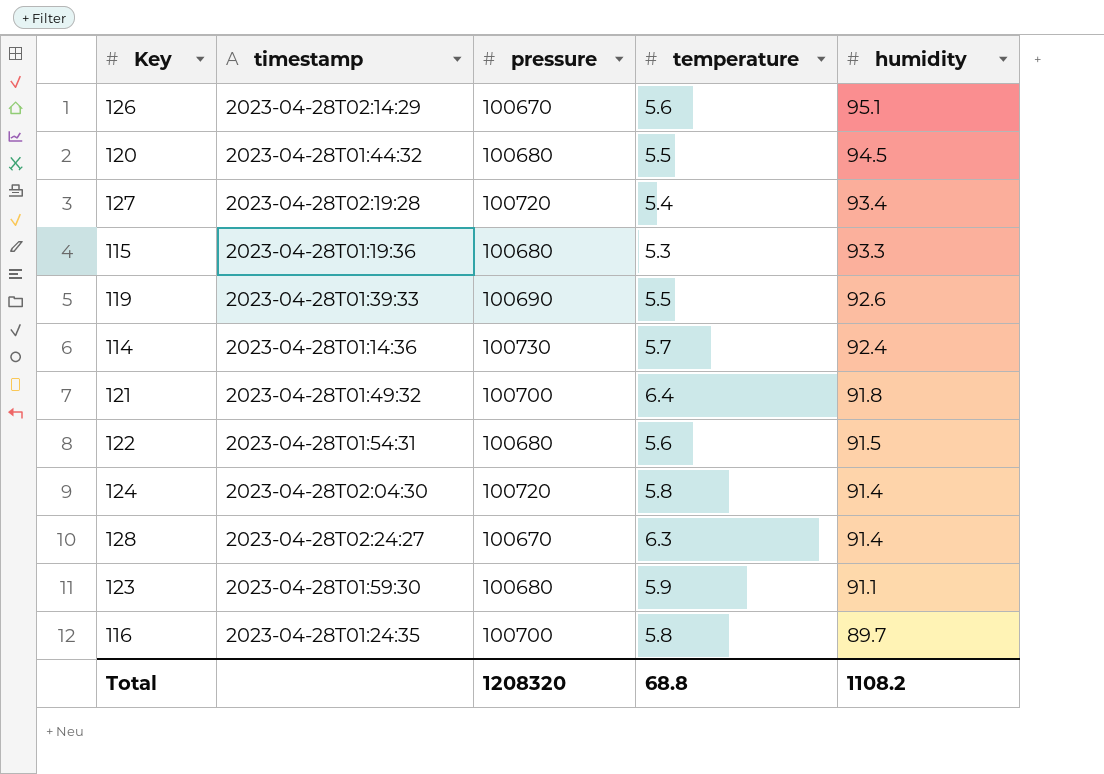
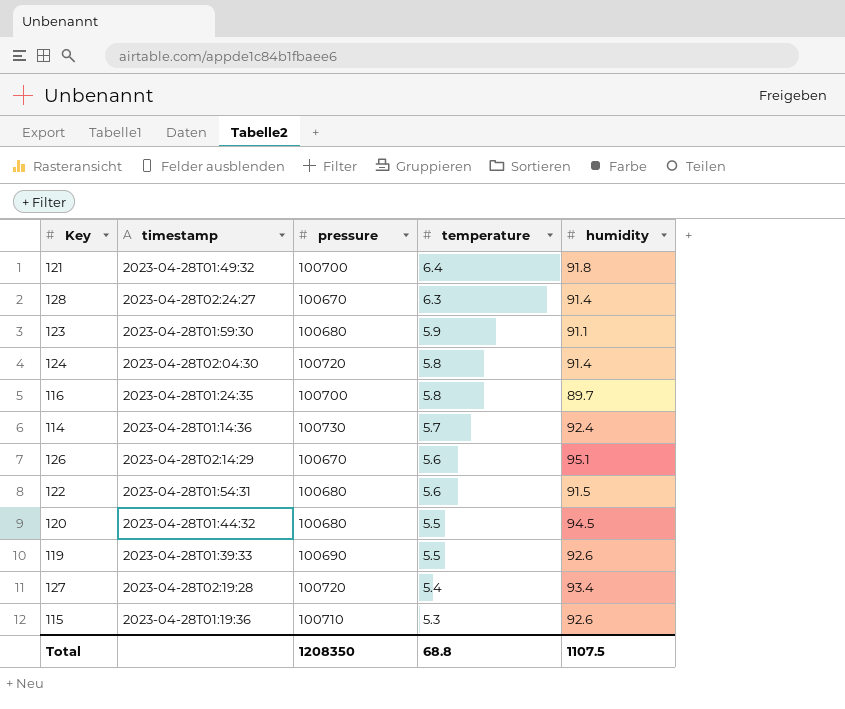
row order: humidity descending -> temperature descending
115 | pressure: 100680 -> 100710
115 | humidity: 93.3 -> 92.6
Total | pressure: 1208320 -> 1208350
Total | humidity: 1108.2 -> 1107.5

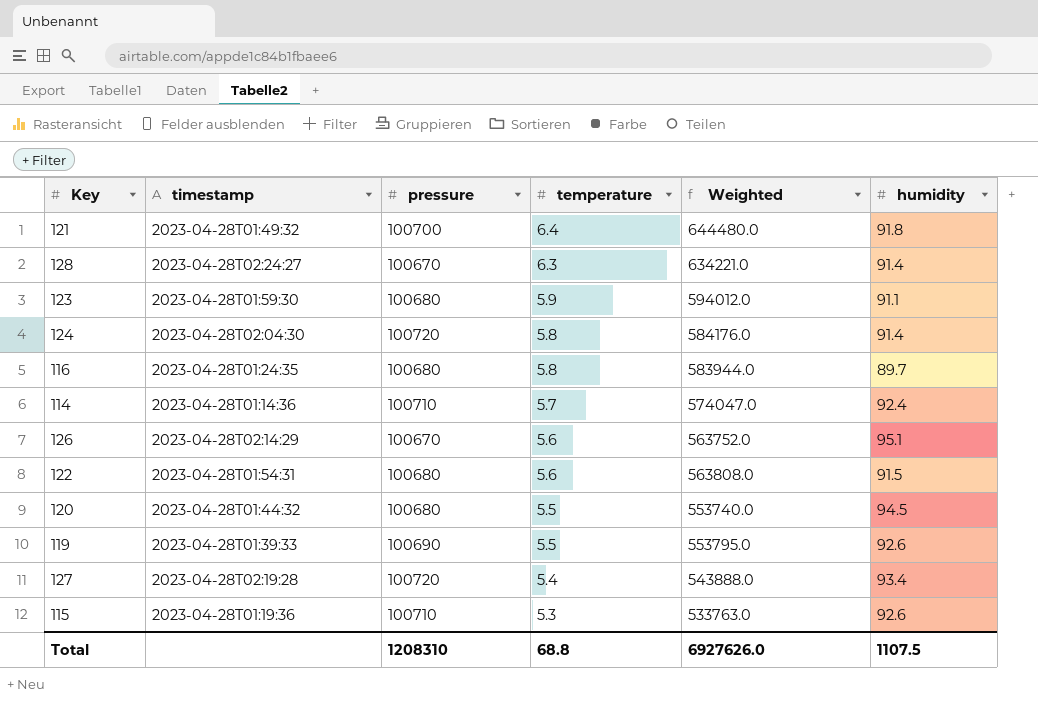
column Weighted | formula: none -> [pressure] * [temperature]
116 | pressure: 100700 -> 100680
114 | pressure: 100730 -> 100710
Total | pressure: 1208350 -> 1208310

